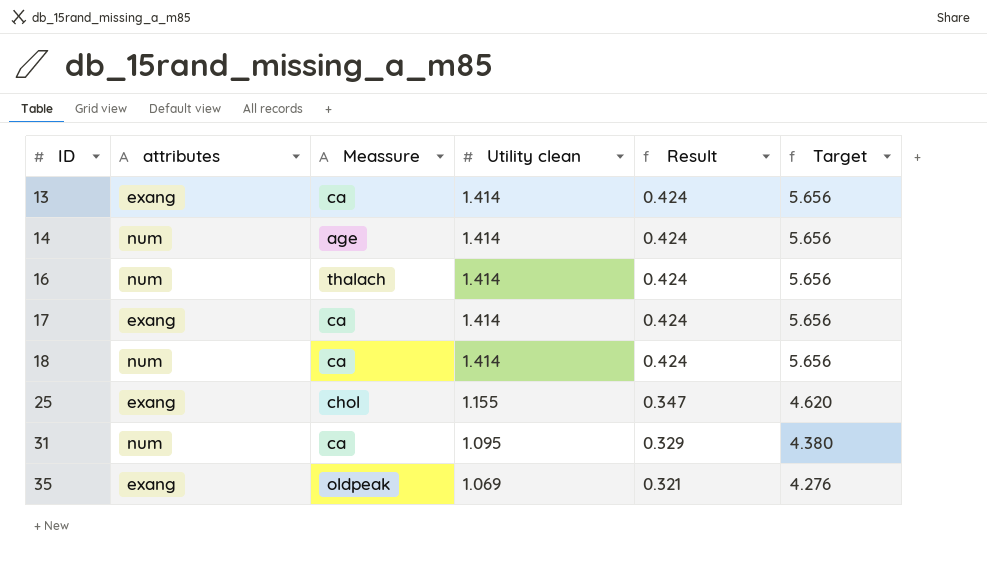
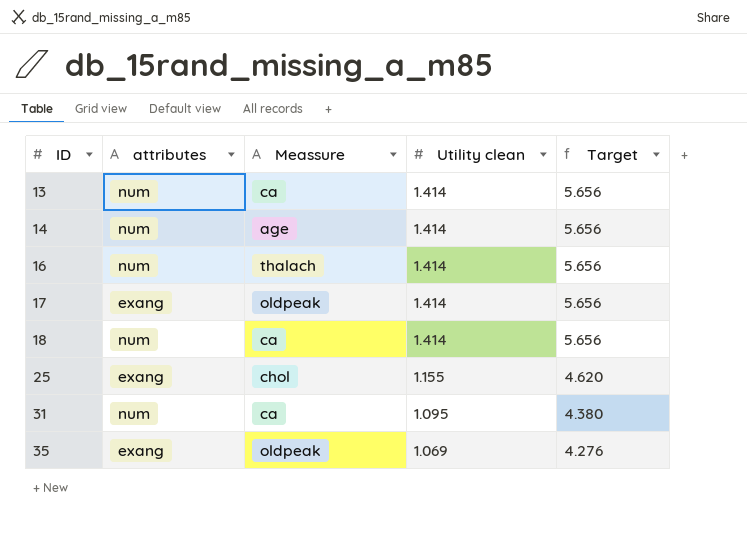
column Result | formula: [Utility clean] * 0.3 -> none
13 | attributes: exang -> num
17 | Meassure: ca -> oldpeak

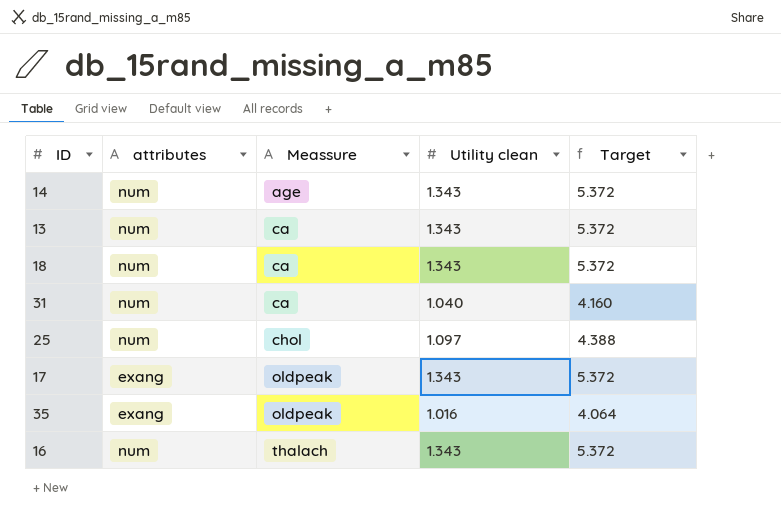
row order: ID ascending -> Meassure ascending
14 | Utility clean: 1.414 -> 1.343
14 | Target: 5.656 -> 5.372
13 | Utility clean: 1.414 -> 1.343
13 | Target: 5.656 -> 5.372
18 | Utility clean: 1.414 -> 1.343
18 | Target: 5.656 -> 5.372
31 | Utility clean: 1.095 -> 1.040
31 | Target: 4.380 -> 4.160
25 | attributes: exang -> num
25 | Utility clean: 1.155 -> 1.097
25 | Target: 4.620 -> 4.388
17 | Utility clean: 1.414 -> 1.343
17 | Target: 5.656 -> 5.372
35 | Utility clean: 1.069 -> 1.016
35 | Target: 4.276 -> 4.064
16 | Utility clean: 1.414 -> 1.343
16 | Target: 5.656 -> 5.372

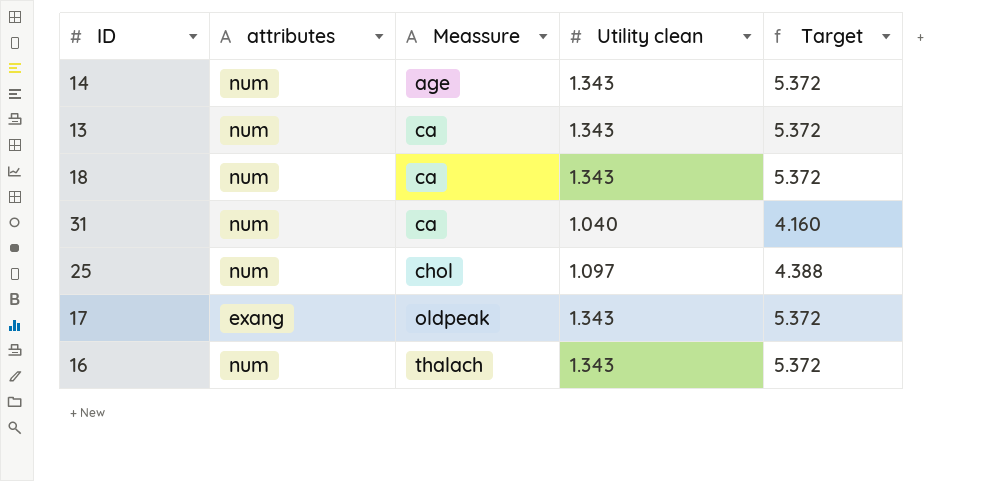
row 35: exang | oldpeak | 1.016 | 4.064 -> none

